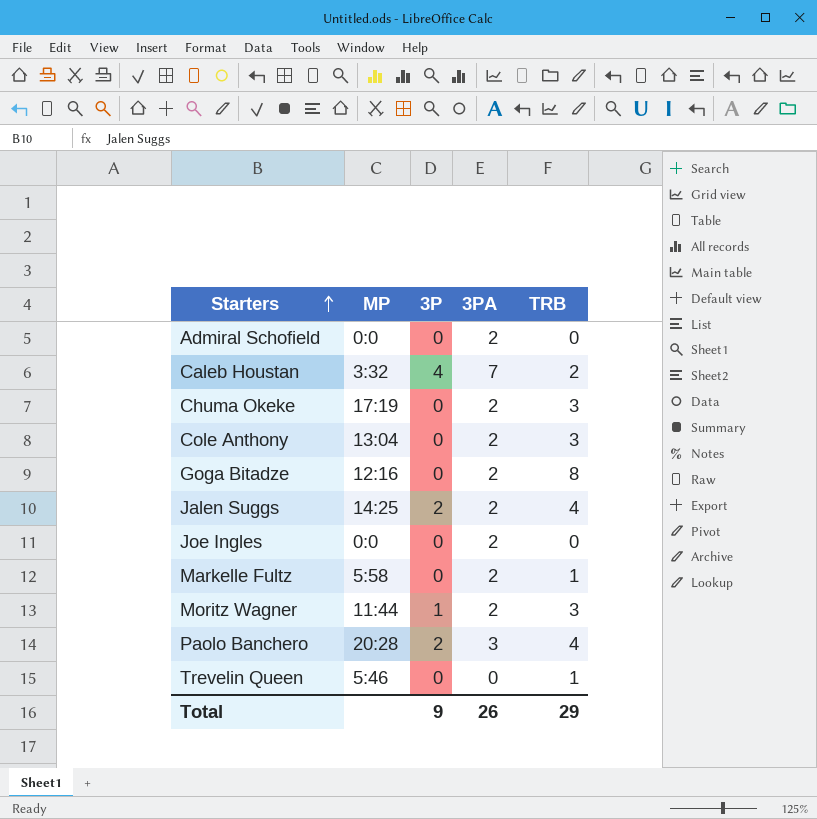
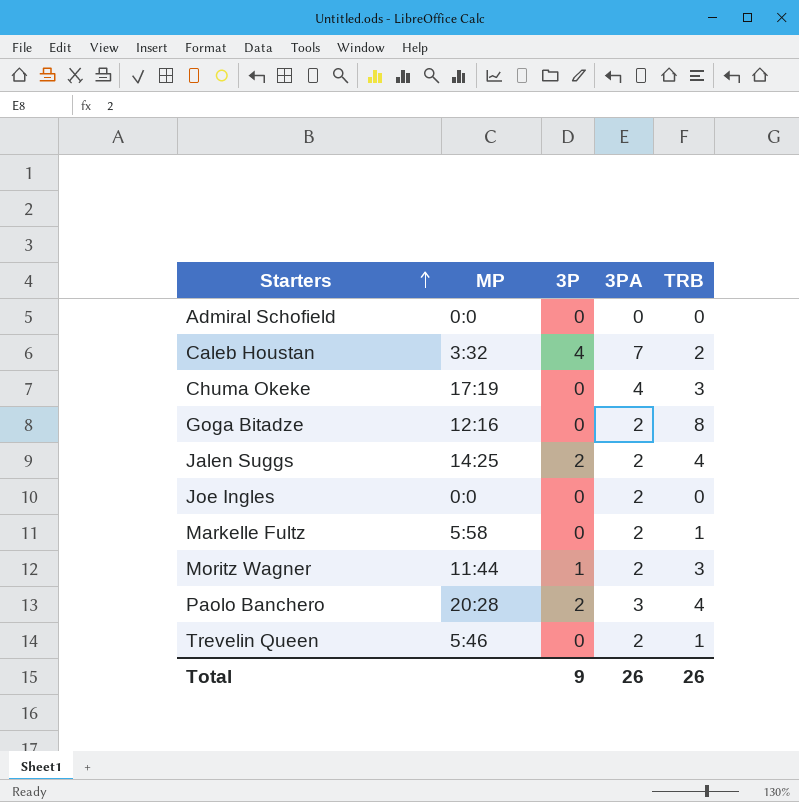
row Cole Anthony: 13:04 | 0 | 2 | 3 -> none
Admiral Schofield | 3PA: 2 -> 0
Chuma Okeke | 3PA: 2 -> 4
Trevelin Queen | 3PA: 0 -> 2
Total | TRB: 29 -> 26

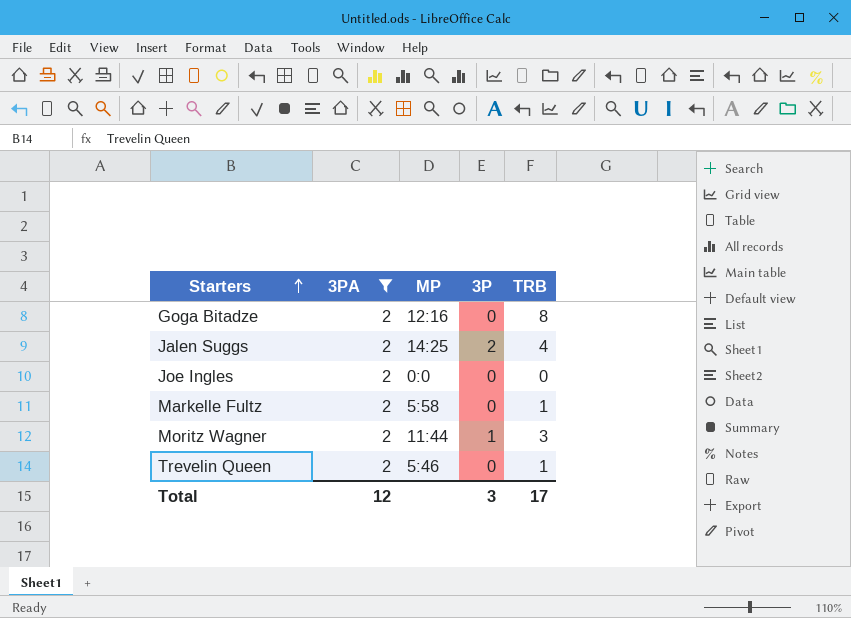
filter: none -> 3PA = 2
column 3PA | position: 4 -> 2
Total | 3PA: 26 -> 12
Total | 3P: 9 -> 3
Total | TRB: 26 -> 17

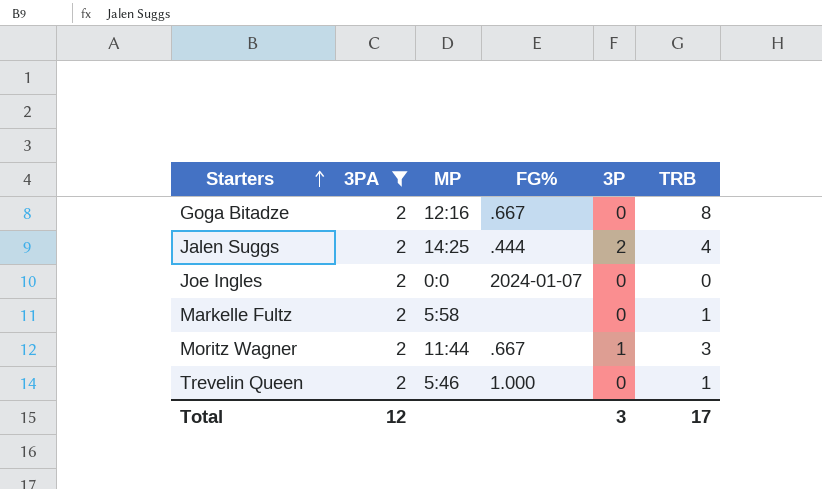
column FG% | position: none -> 4

